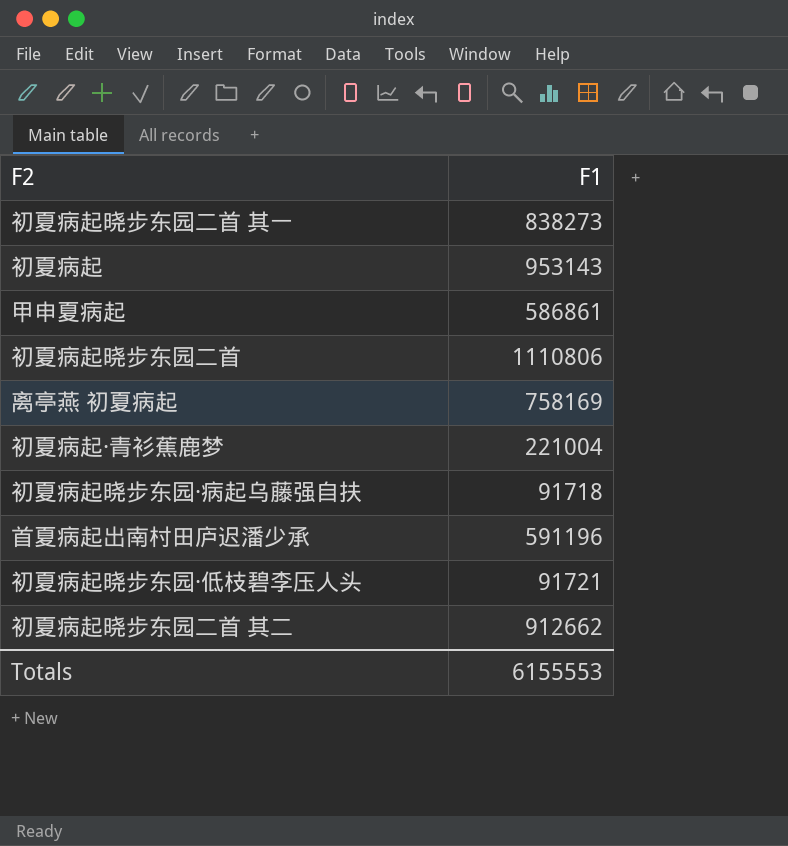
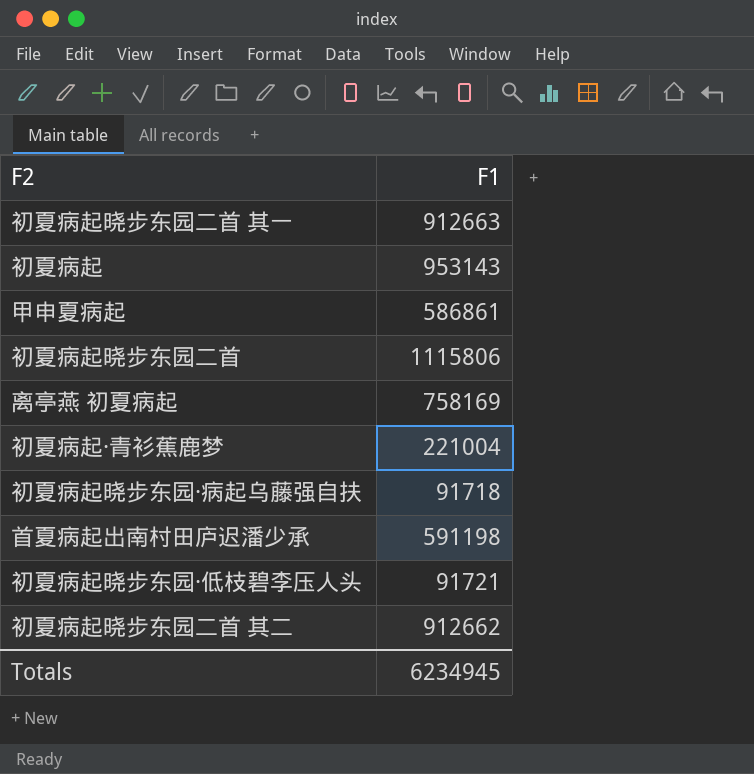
初夏病起晓步东园二首 其一 | F1: 838273 -> 912663
初夏病起晓步东园二首 | F1: 1110806 -> 1115806
首夏病起出南村田庐迟潘少承 | F1: 591196 -> 591198
Totals | F1: 6155553 -> 6234945

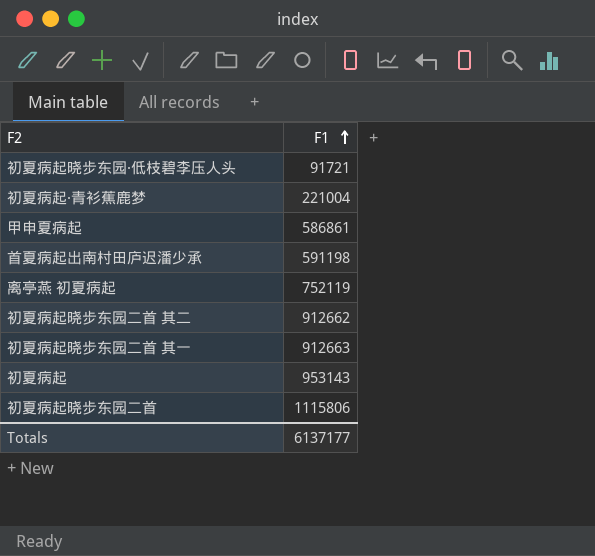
row order: none -> F1 ascending
row 初夏病起晓步东园·病起乌藤强自扶: 91718 -> none
离亭燕 初夏病起 | F1: 758169 -> 752119
Totals | F1: 6234945 -> 6137177

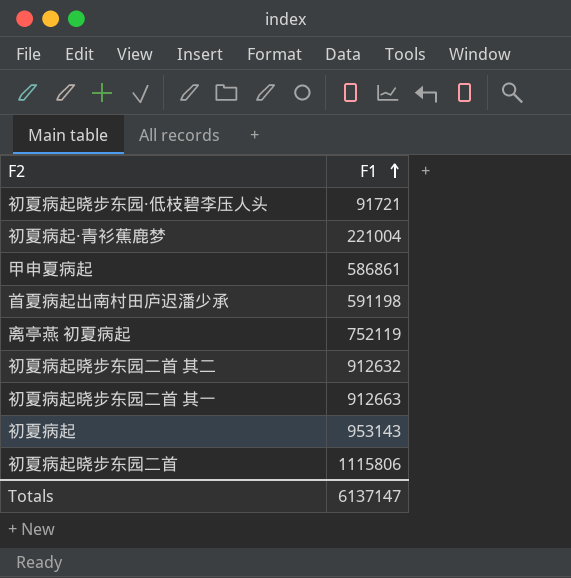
初夏病起晓步东园二首 其二 | F1: 912662 -> 912632
Totals | F1: 6137177 -> 6137147

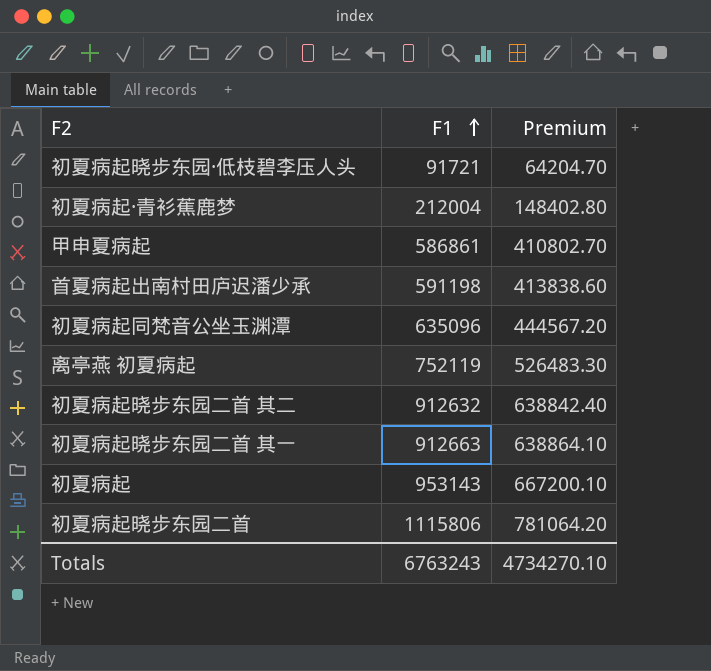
column Premium | formula: none -> [F1] * 0.7
初夏病起·青衫蕉鹿梦 | F1: 221004 -> 212004
row 初夏病起同梵音公坐玉渊潭: none -> 635096 | 444567.20
Totals | F1: 6137147 -> 6763243

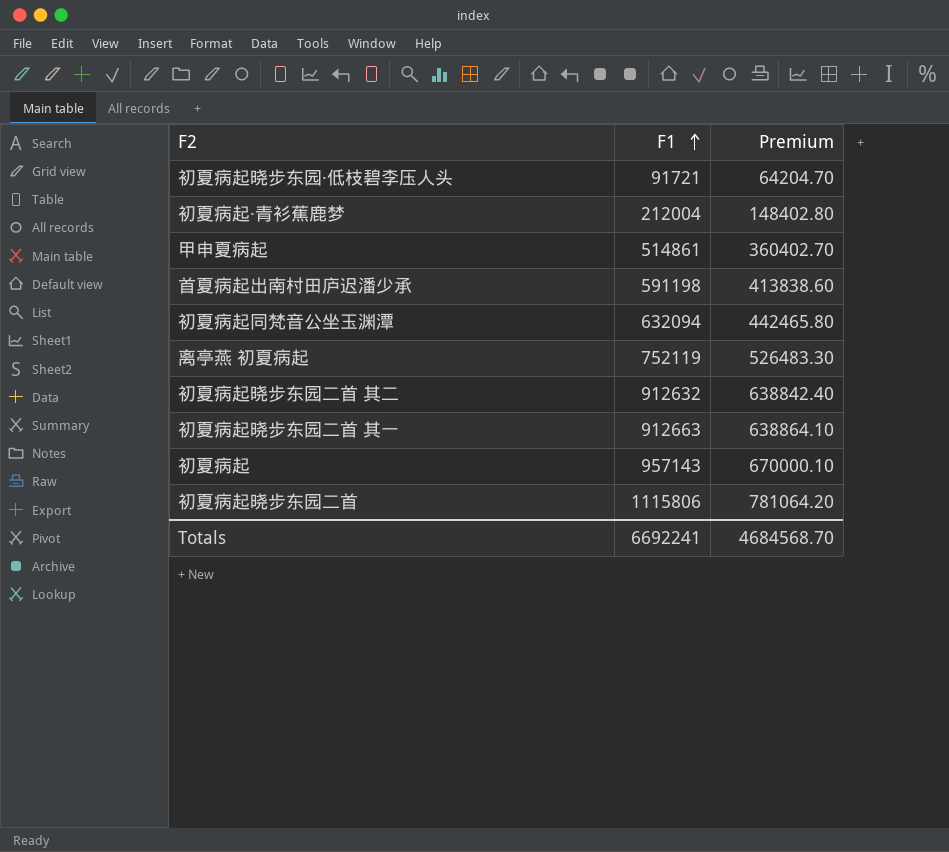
甲申夏病起 | F1: 586861 -> 514861
甲申夏病起 | Premium: 410802.70 -> 360402.70
初夏病起同梵音公坐玉渊潭 | F1: 635096 -> 632094
初夏病起同梵音公坐玉渊潭 | Premium: 444567.20 -> 442465.80
初夏病起 | F1: 953143 -> 957143
初夏病起 | Premium: 667200.10 -> 670000.10
Totals | F1: 6763243 -> 6692241
Totals | Premium: 4734270.10 -> 4684568.70

